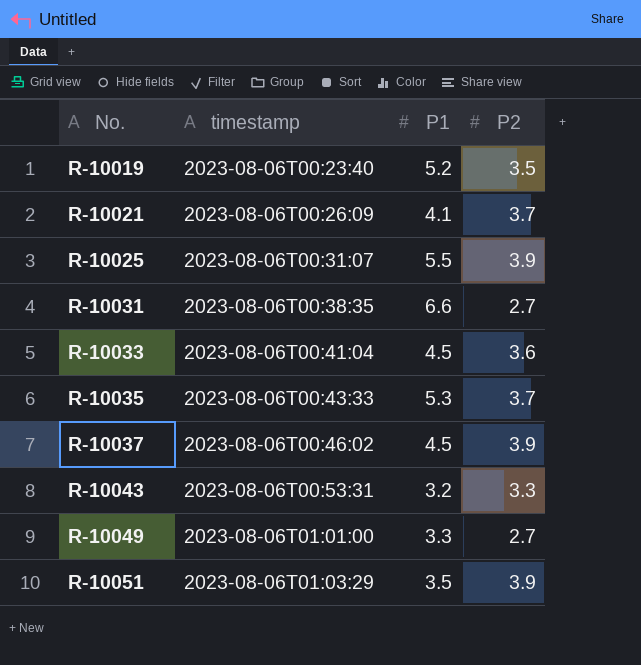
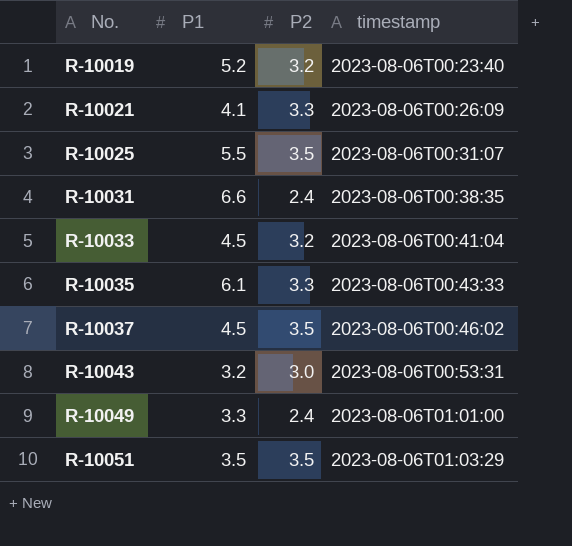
column timestamp | position: 2 -> 4
R-10019 | P2: 3.5 -> 3.2
R-10021 | P2: 3.7 -> 3.3
R-10025 | P2: 3.9 -> 3.5
R-10031 | P2: 2.7 -> 2.4
R-10033 | P2: 3.6 -> 3.2
R-10035 | P1: 5.3 -> 6.1
R-10035 | P2: 3.7 -> 3.3
R-10037 | P2: 3.9 -> 3.5
R-10043 | P2: 3.3 -> 3.0
R-10049 | P2: 2.7 -> 2.4
R-10051 | P2: 3.9 -> 3.5

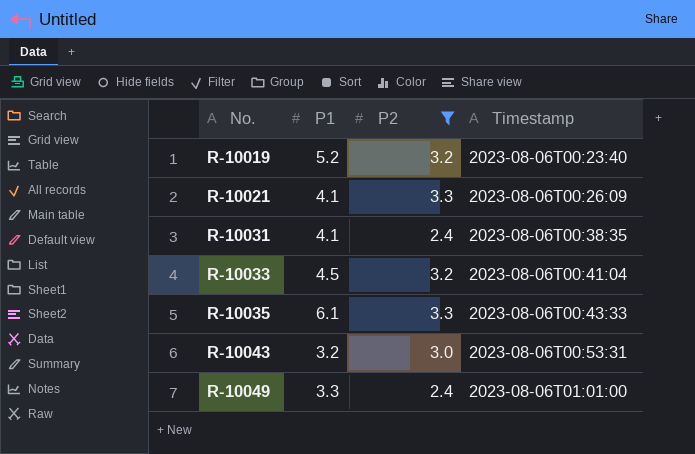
filter: none -> P2 != 3.5
column name: timestamp -> Timestamp
R-10031 | P1: 6.6 -> 4.1

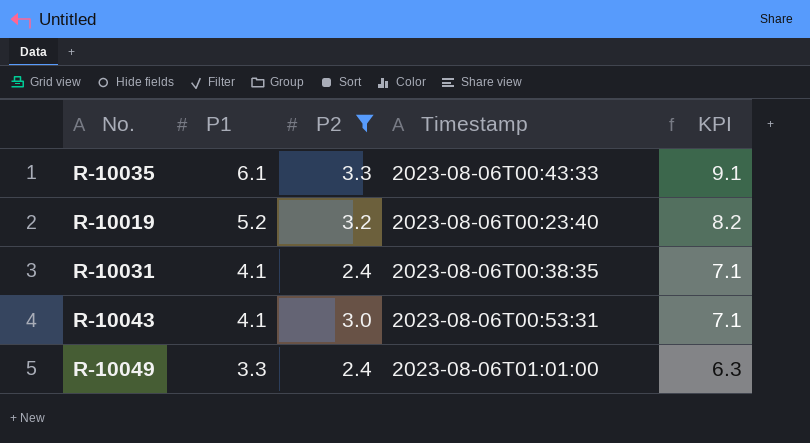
row order: No. ascending -> P1 descending
column KPI | formula: none -> [P1] + 3
row R-10021: 4.1 | 3.3 | 2023-08-06T00:26:09 -> none
row R-10033: 4.5 | 3.2 | 2023-08-06T00:41:04 -> none
R-10043 | P1: 3.2 -> 4.1

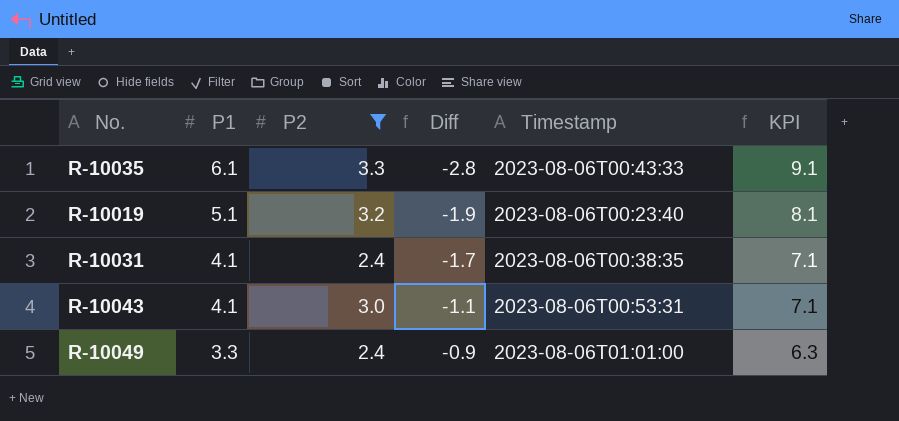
column Diff | formula: none -> [P2] - [P1]
R-10019 | P1: 5.2 -> 5.1
R-10019 | KPI: 8.2 -> 8.1

